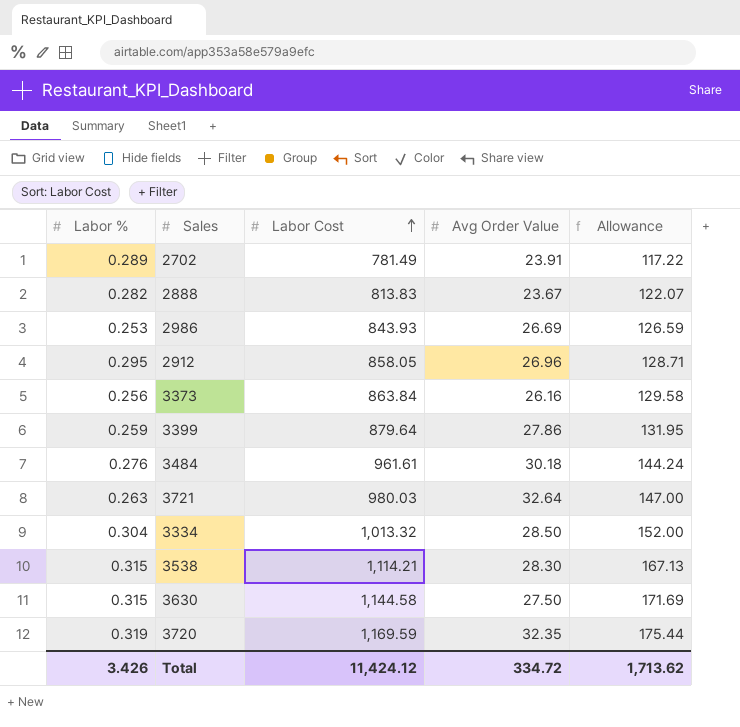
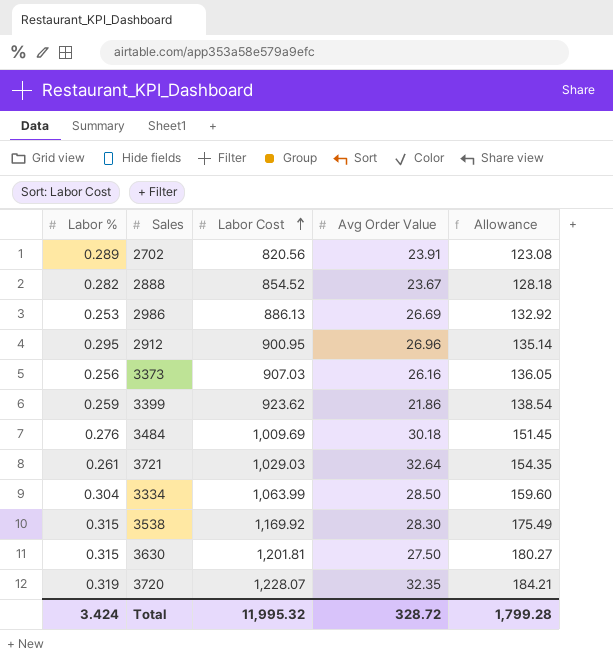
2702 | Labor Cost: 781.49 -> 820.56
2702 | Allowance: 117.22 -> 123.08
2888 | Labor Cost: 813.83 -> 854.52
2888 | Allowance: 122.07 -> 128.18
2986 | Labor Cost: 843.93 -> 886.13
2986 | Allowance: 126.59 -> 132.92
2912 | Labor Cost: 858.05 -> 900.95
2912 | Allowance: 128.71 -> 135.14
3373 | Labor Cost: 863.84 -> 907.03
3373 | Allowance: 129.58 -> 136.05
3399 | Labor Cost: 879.64 -> 923.62
3399 | Avg Order Value: 27.86 -> 21.86
3399 | Allowance: 131.95 -> 138.54
3484 | Labor Cost: 961.61 -> 1,009.69
3484 | Allowance: 144.24 -> 151.45
3721 | Labor %: 0.263 -> 0.261
3721 | Labor Cost: 980.03 -> 1,029.03
3721 | Allowance: 147.00 -> 154.35
3334 | Labor Cost: 1,013.32 -> 1,063.99
3334 | Allowance: 152.00 -> 159.60
3538 | Labor Cost: 1,114.21 -> 1,169.92
3538 | Allowance: 167.13 -> 175.49
3630 | Labor Cost: 1,144.58 -> 1,201.81
3630 | Allowance: 171.69 -> 180.27
3720 | Labor Cost: 1,169.59 -> 1,228.07
3720 | Allowance: 175.44 -> 184.21
Total | Labor %: 3.426 -> 3.424
Total | Labor Cost: 11,424.12 -> 11,995.32
Total | Avg Order Value: 334.72 -> 328.72
Total | Allowance: 1,713.62 -> 1,799.28

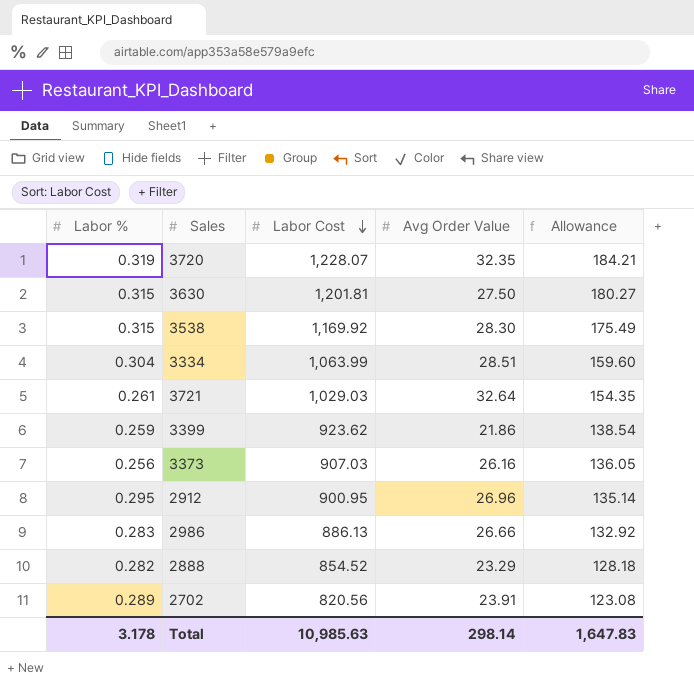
row order: Labor Cost ascending -> Labor Cost descending
row 3484: 0.276 | 1,009.69 | 30.18 | 151.45 -> none
3334 | Avg Order Value: 28.50 -> 28.51
2986 | Labor %: 0.253 -> 0.283
2986 | Avg Order Value: 26.69 -> 26.66
2888 | Avg Order Value: 23.67 -> 23.29
Total | Labor %: 3.424 -> 3.178
Total | Labor Cost: 11,995.32 -> 10,985.63
Total | Avg Order Value: 328.72 -> 298.14
Total | Allowance: 1,799.28 -> 1,647.83

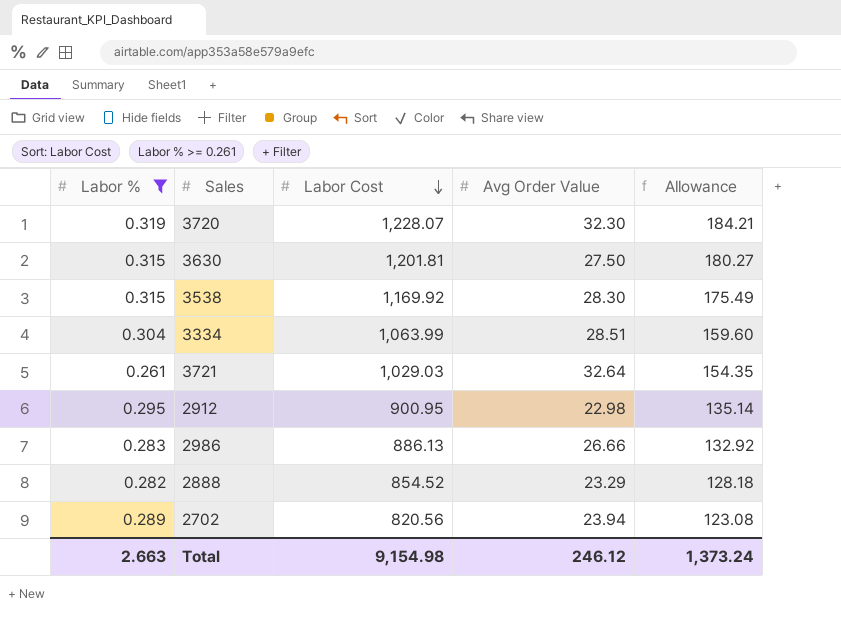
filter: none -> Labor % >= 0.261
3720 | Avg Order Value: 32.35 -> 32.30
2912 | Avg Order Value: 26.96 -> 22.98
2702 | Avg Order Value: 23.91 -> 23.94
Total | Labor %: 3.178 -> 2.663
Total | Labor Cost: 10,985.63 -> 9,154.98
Total | Avg Order Value: 298.14 -> 246.12
Total | Allowance: 1,647.83 -> 1,373.24

